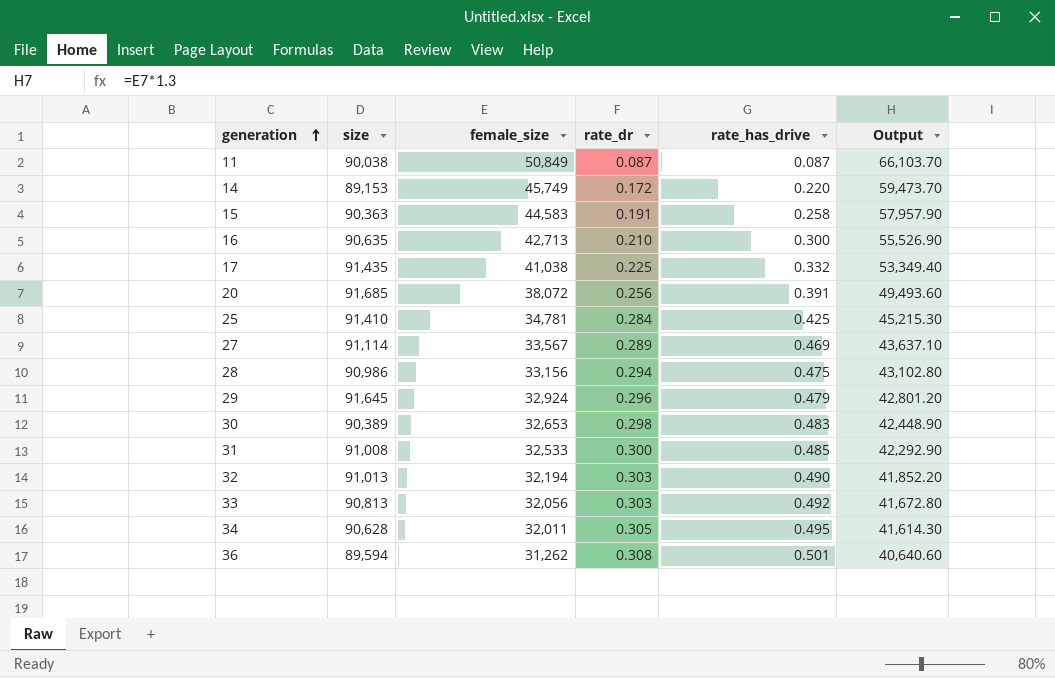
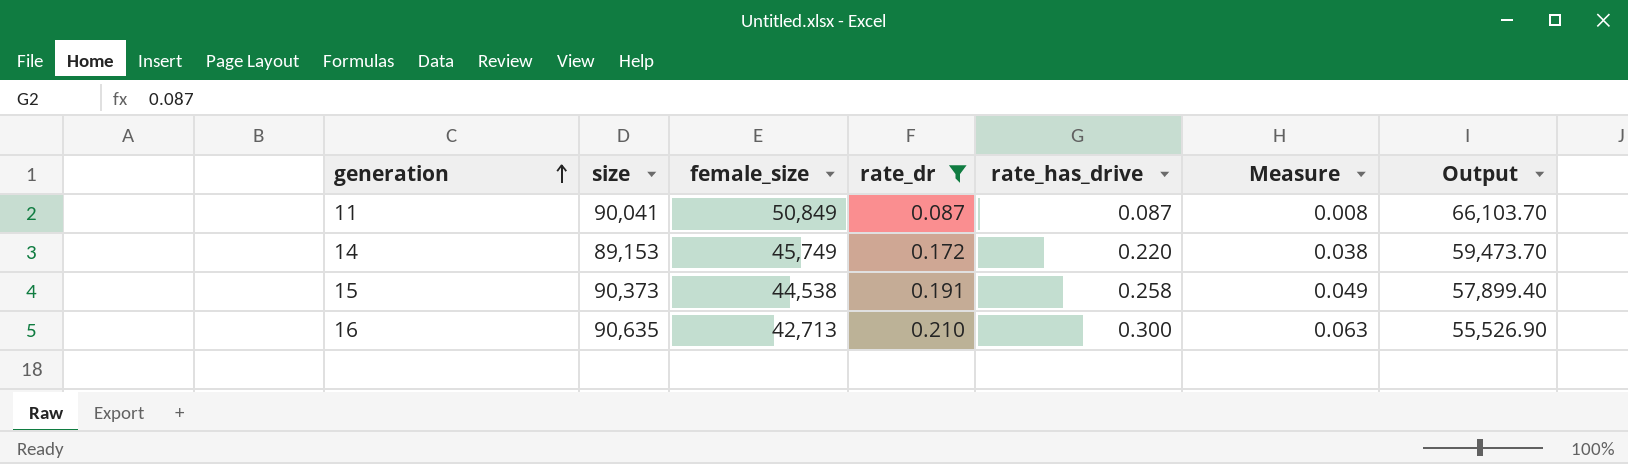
filter: none -> rate_dr <= 0.210
column Measure | formula: none -> [rate_dr] * [rate_has_drive]
11 | size: 90,038 -> 90,041
15 | size: 90,363 -> 90,373
15 | female_size: 44,583 -> 44,538
15 | Output: 57,957.90 -> 57,899.40

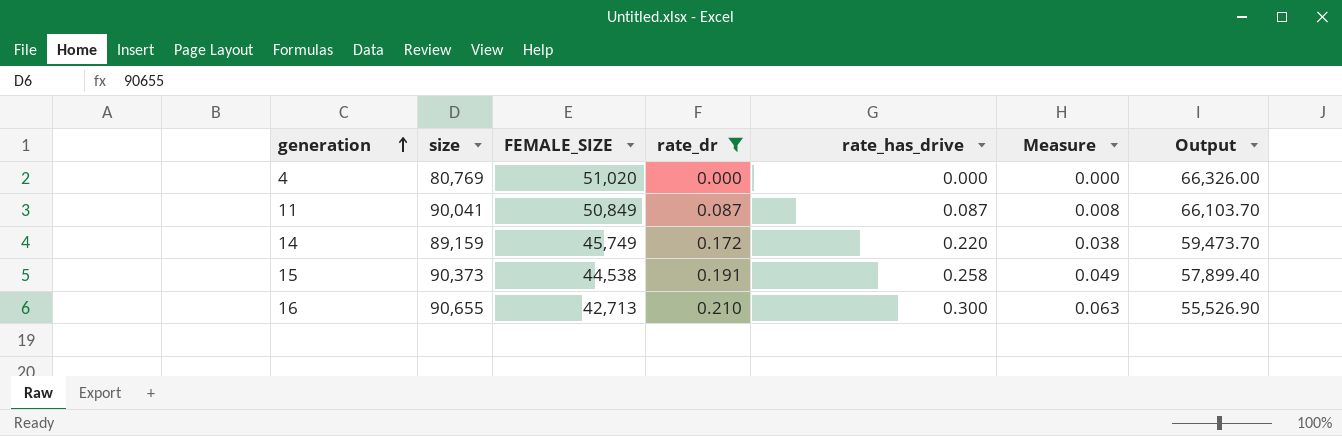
column name: female_size -> FEMALE_SIZE
row 4: none -> 80,769 | 51,020 | 0.000 | 0.000 | 0.000 | 66,326.00
14 | size: 89,153 -> 89,159
16 | size: 90,635 -> 90,655

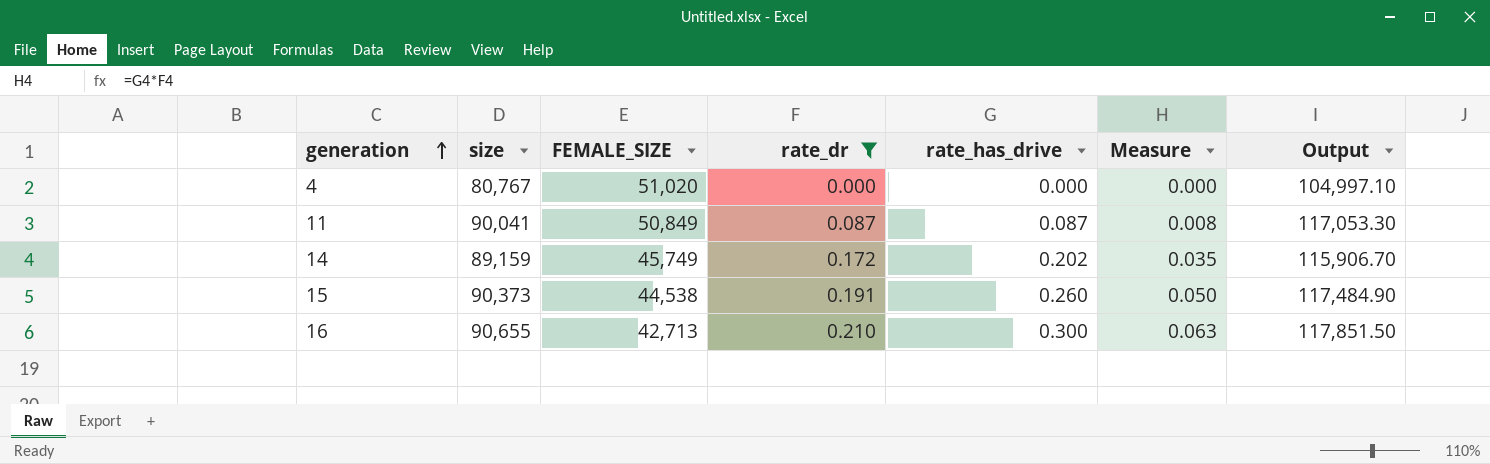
column Output | formula: [FEMALE_SIZE] * 1.3 -> [size] * 1.3
4 | size: 80,769 -> 80,767
14 | rate_has_drive: 0.220 -> 0.202
14 | Measure: 0.038 -> 0.035
15 | rate_has_drive: 0.258 -> 0.260
15 | Measure: 0.049 -> 0.050

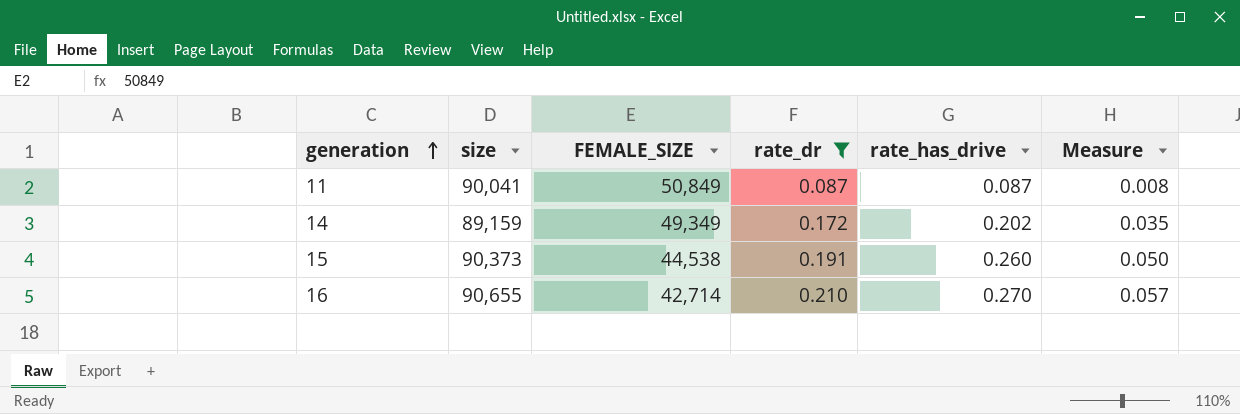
column Output | formula: [size] * 1.3 -> none
row 4: 80,767 | 51,020 | 0.000 | 0.000 | 0.000 | 104,997.10 -> none
14 | FEMALE_SIZE: 45,749 -> 49,349
16 | FEMALE_SIZE: 42,713 -> 42,714
16 | rate_has_drive: 0.300 -> 0.270
16 | Measure: 0.063 -> 0.057

